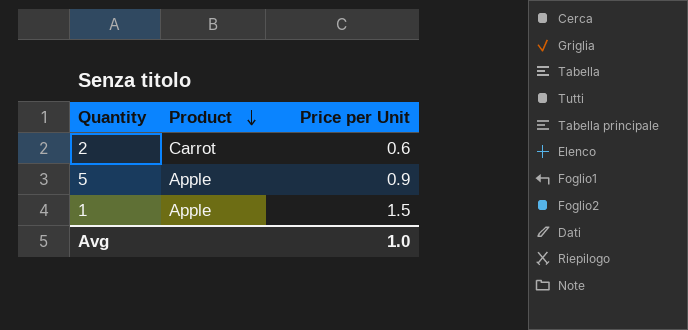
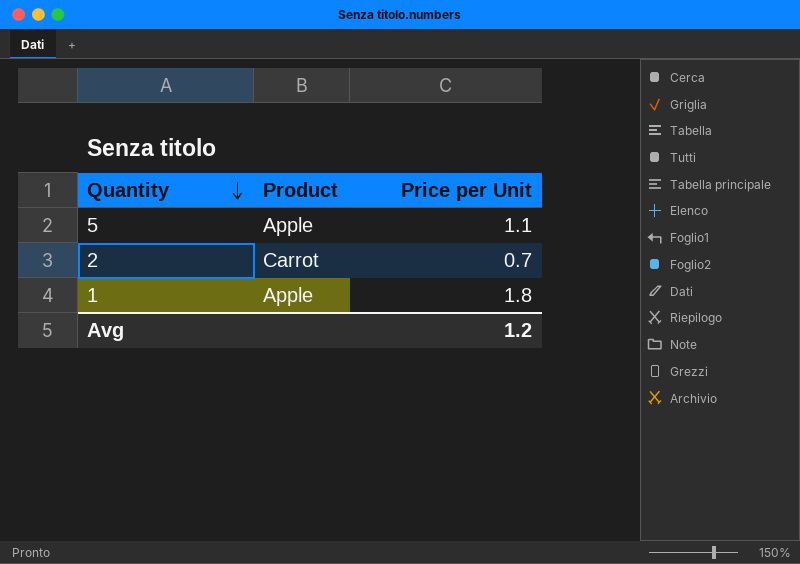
row order: Product descending -> Quantity descending
5 | Price per Unit: 0.9 -> 1.1
2 | Price per Unit: 0.6 -> 0.7
1 | Price per Unit: 1.5 -> 1.8
Avg | Price per Unit: 1.0 -> 1.2

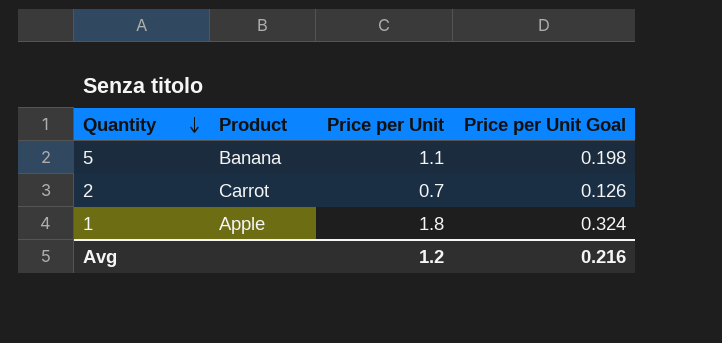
column Price per Unit Goal | formula: none -> [Price per Unit] * 0.18
5 | Product: Apple -> Banana

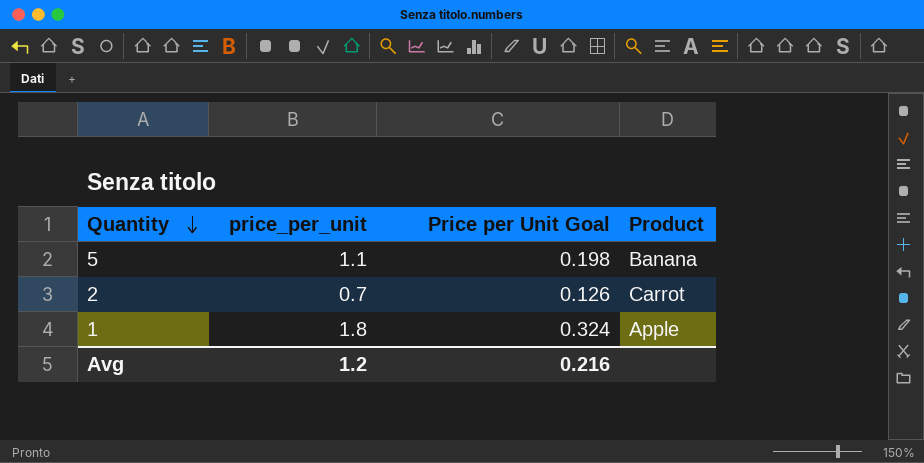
column name: Price per Unit -> price_per_unit
column Product | position: 2 -> 4

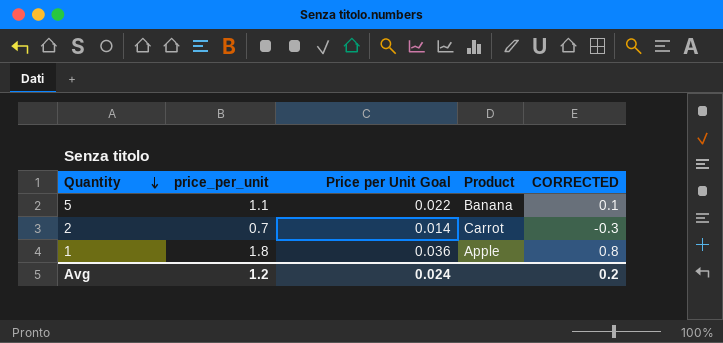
column Price per Unit Goal | formula: [price_per_unit] * 0.18 -> [price_per_unit] * 0.02
column CORRECTED | formula: none -> [price_per_unit] - 1
Avg | Price per Unit Goal: 0.216 -> 0.024

